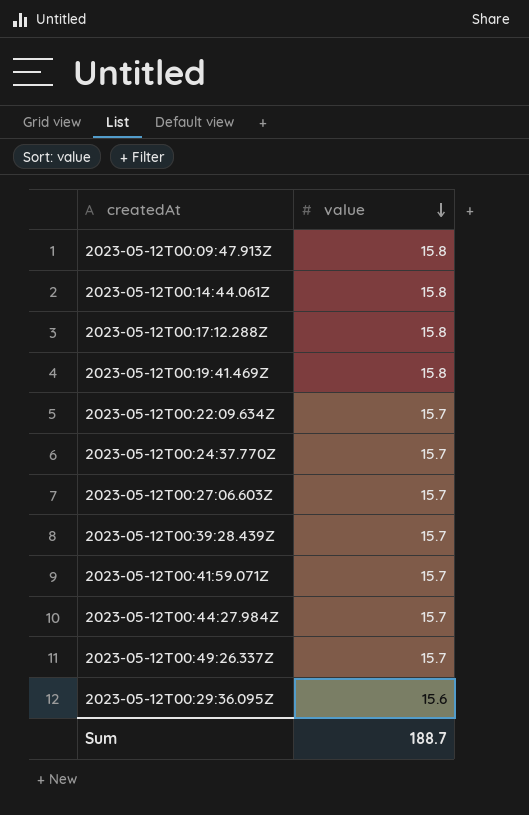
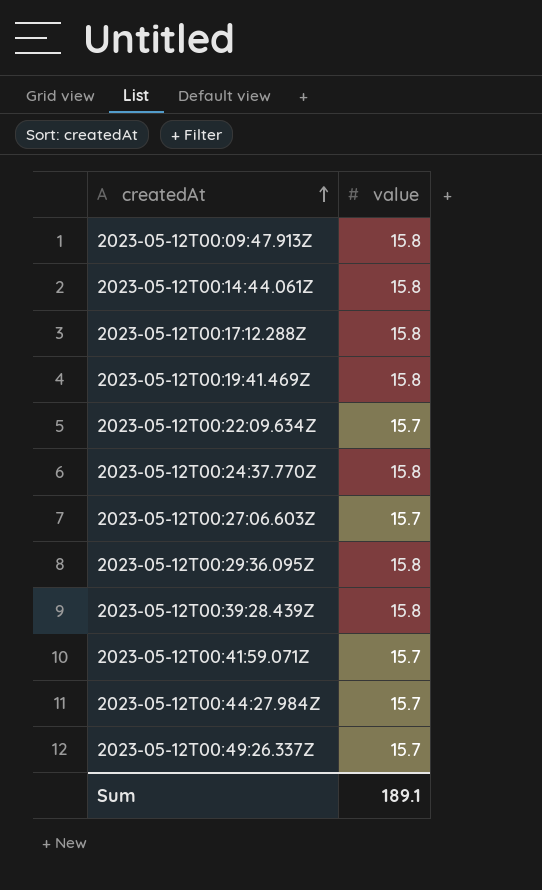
row order: value descending -> createdAt ascending
2023-05-12T00:24:37.770Z | value: 15.7 -> 15.8
2023-05-12T00:29:36.095Z | value: 15.6 -> 15.8
2023-05-12T00:39:28.439Z | value: 15.7 -> 15.8
Sum | value: 188.7 -> 189.1

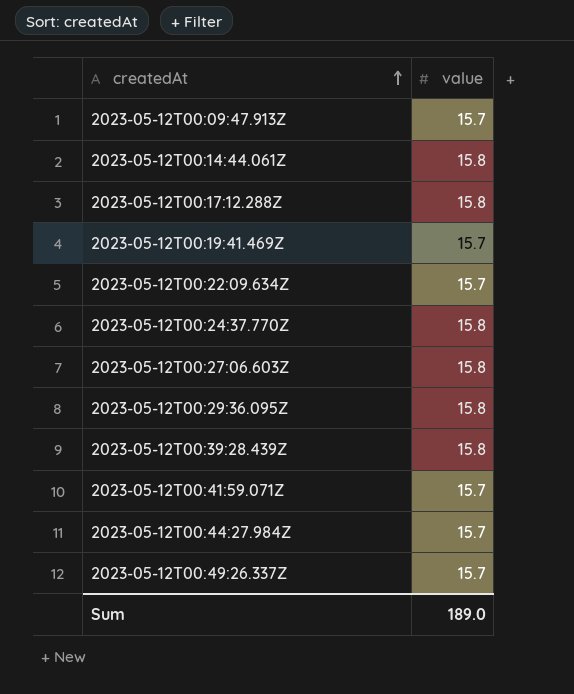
2023-05-12T00:09:47.913Z | value: 15.8 -> 15.7
2023-05-12T00:19:41.469Z | value: 15.8 -> 15.7
2023-05-12T00:27:06.603Z | value: 15.7 -> 15.8
Sum | value: 189.1 -> 189.0

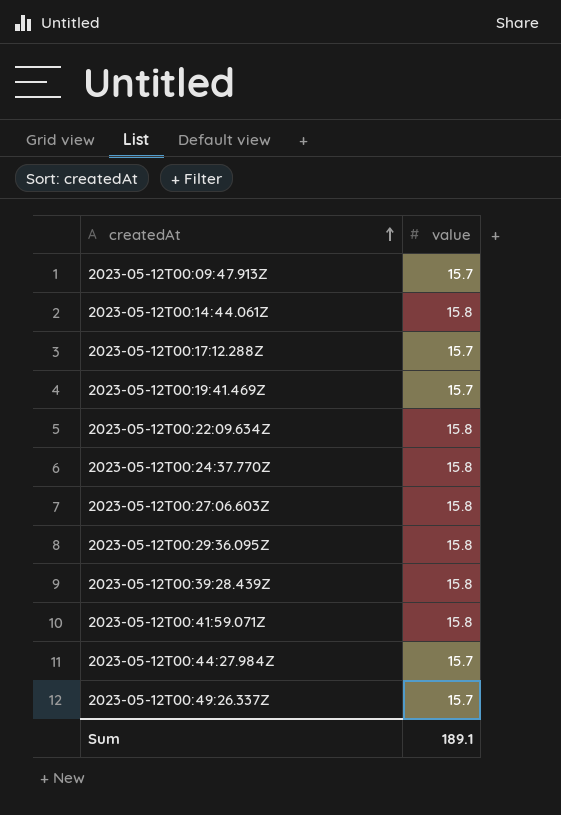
2023-05-12T00:17:12.288Z | value: 15.8 -> 15.7
2023-05-12T00:22:09.634Z | value: 15.7 -> 15.8
2023-05-12T00:41:59.071Z | value: 15.7 -> 15.8
Sum | value: 189.0 -> 189.1

